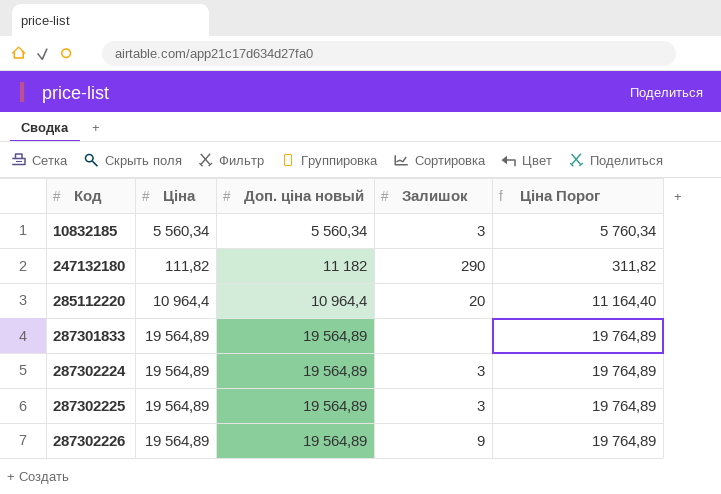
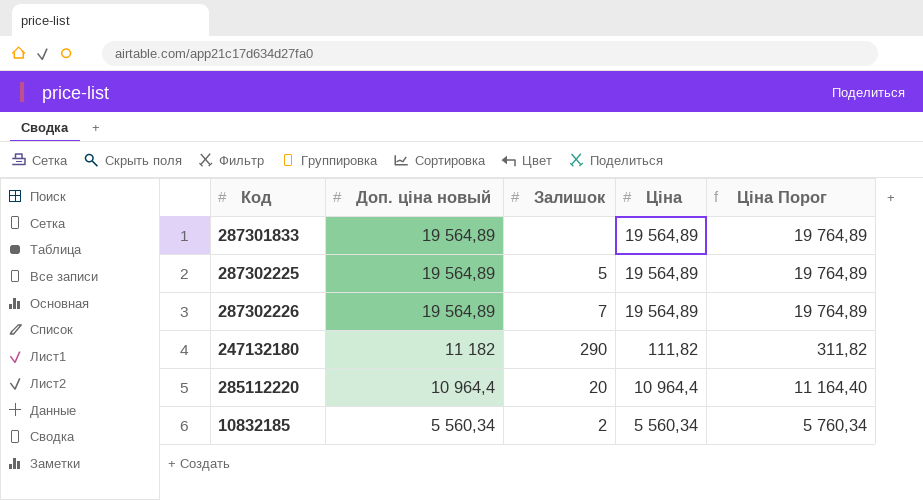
row order: Код ascending -> Доп. ціна новый descending
column Ціна | position: 2 -> 4
row 287302224: 19 564,89 | 19 564,89 | 3 | 19 764,89 -> none
287302225 | Залишок: 3 -> 5
287302226 | Залишок: 9 -> 7
10832185 | Залишок: 3 -> 2

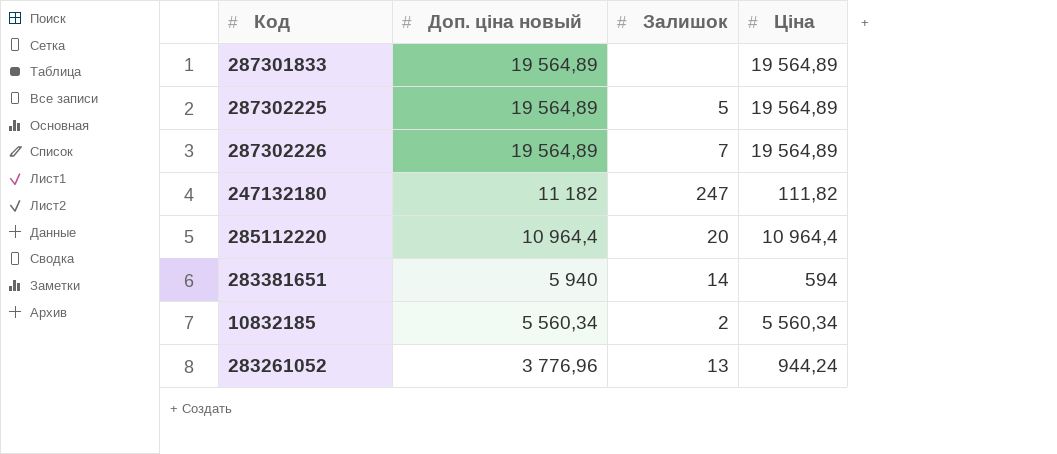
column Ціна Порог | formula: [Ціна] + 200 -> none
247132180 | Залишок: 290 -> 247
row 283381651: none -> 5 940 | 14 | 594
row 283261052: none -> 3 776,96 | 13 | 944,24

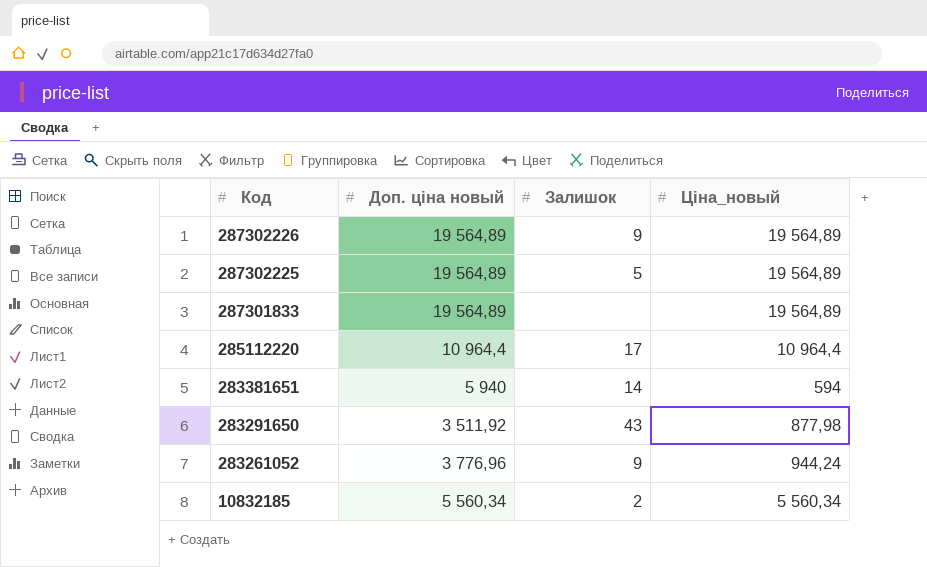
row order: Доп. ціна новый descending -> Код descending
column name: Ціна -> Ціна_новый
row 247132180: 11 182 | 247 | 111,82 -> none
287302226 | Залишок: 7 -> 9
285112220 | Залишок: 20 -> 17
row 283291650: none -> 3 511,92 | 43 | 877,98
283261052 | Залишок: 13 -> 9

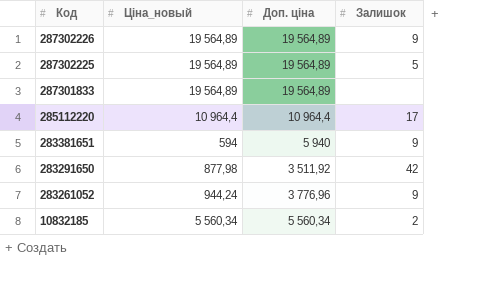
column Ціна_новый | position: 4 -> 2
column name: Доп. ціна новый -> Доп. ціна
283381651 | Залишок: 14 -> 9
283291650 | Залишок: 43 -> 42

